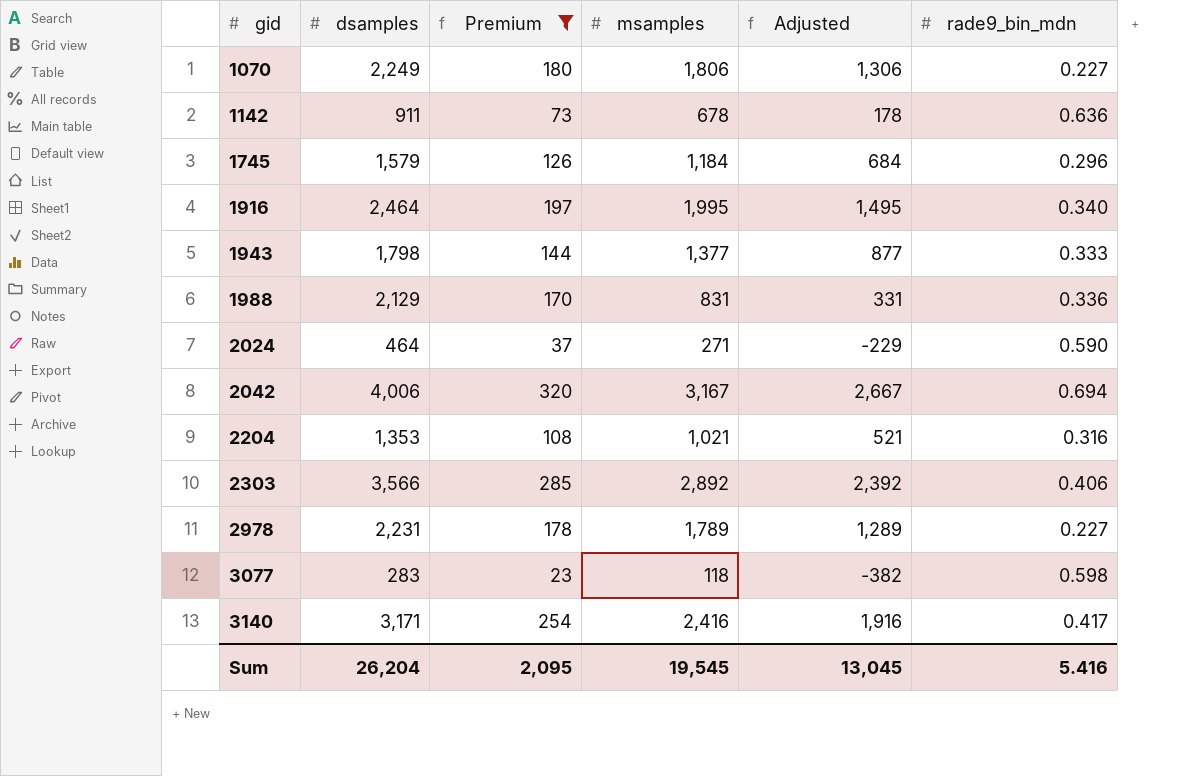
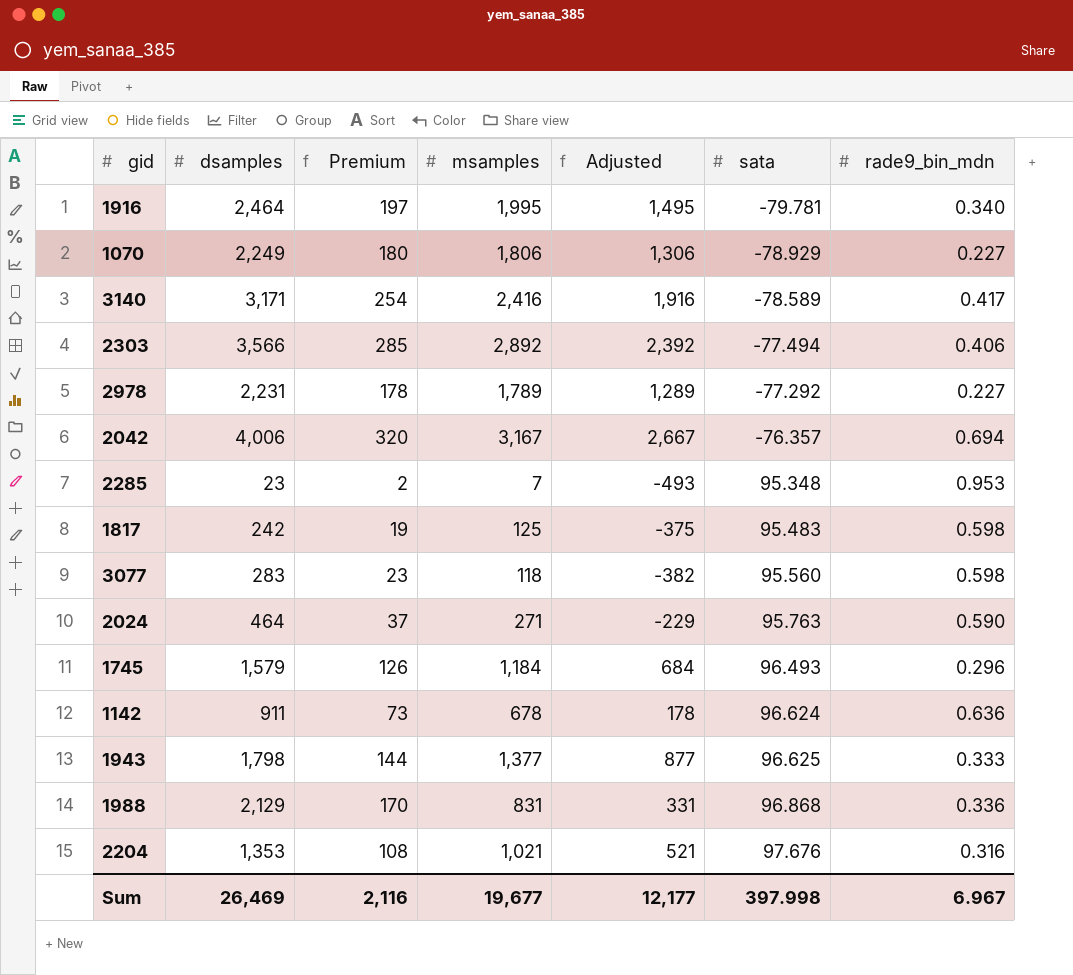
filter: Premium >= 23 -> none
row order: gid ascending -> sata ascending
column sata | position: none -> 6
Sum | dsamples: 26,204 -> 26,469
Sum | Premium: 2,095 -> 2,116
Sum | msamples: 19,545 -> 19,677
Sum | Adjusted: 13,045 -> 12,177
Sum | rade9_bin_mdn: 5.416 -> 6.967

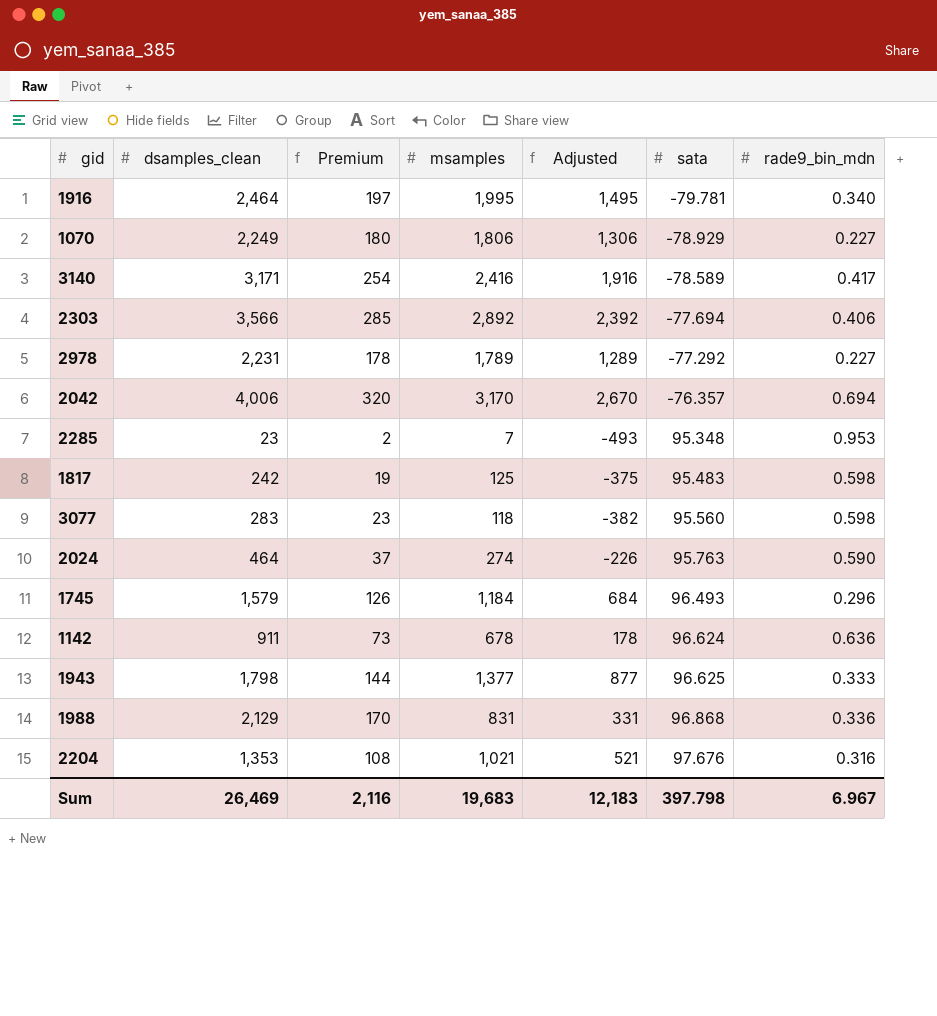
column name: dsamples -> dsamples_clean
2303 | sata: -77.494 -> -77.694
2042 | msamples: 3,167 -> 3,170
2042 | Adjusted: 2,667 -> 2,670
2024 | msamples: 271 -> 274
2024 | Adjusted: -229 -> -226
Sum | msamples: 19,677 -> 19,683
Sum | Adjusted: 12,177 -> 12,183
Sum | sata: 397.998 -> 397.798

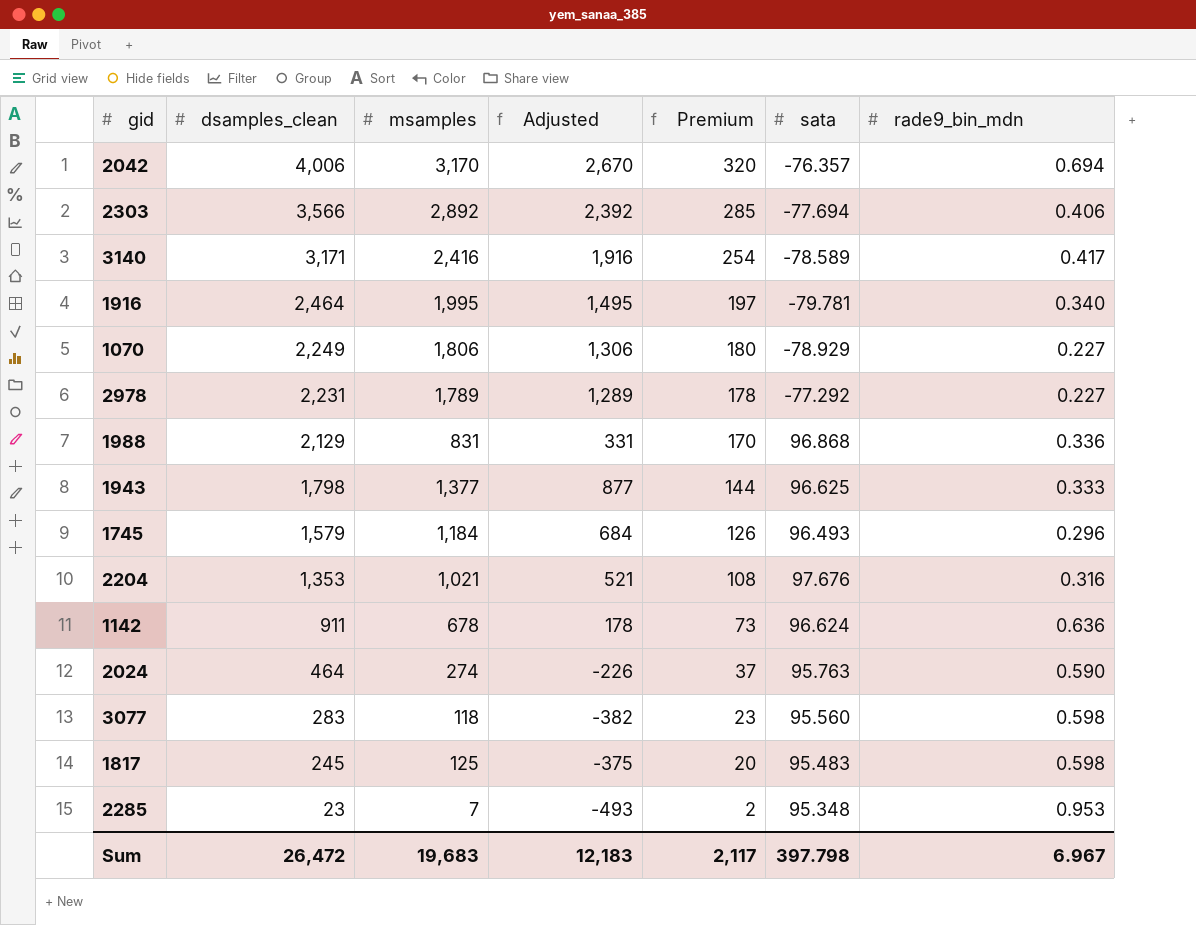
row order: sata ascending -> dsamples_clean descending
column Premium | position: 3 -> 5
1817 | dsamples_clean: 242 -> 245
1817 | Premium: 19 -> 20
Sum | dsamples_clean: 26,469 -> 26,472
Sum | Premium: 2,116 -> 2,117

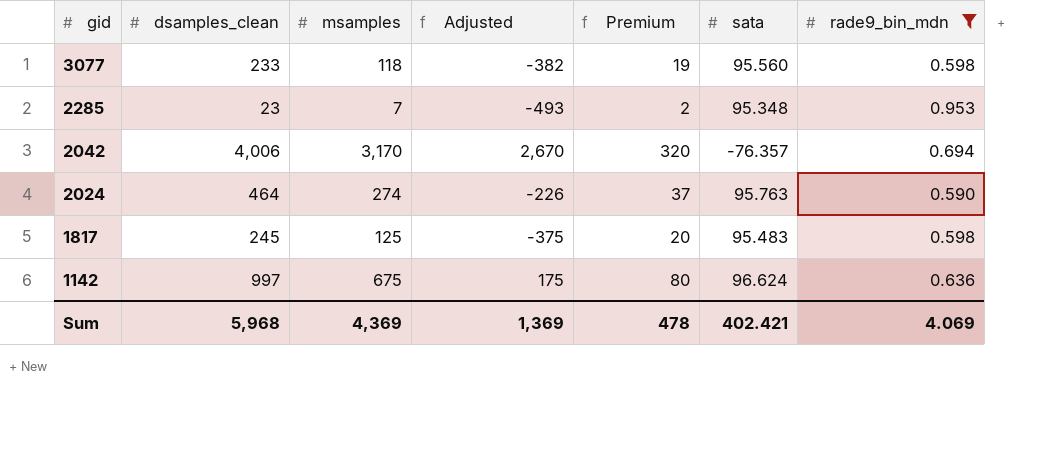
filter: none -> rade9_bin_mdn >= 0.590
row order: dsamples_clean descending -> gid descending
3077 | dsamples_clean: 283 -> 233
3077 | Premium: 23 -> 19
1142 | dsamples_clean: 911 -> 997
1142 | msamples: 678 -> 675
1142 | Adjusted: 178 -> 175
1142 | Premium: 73 -> 80
Sum | dsamples_clean: 26,472 -> 5,968
Sum | msamples: 19,683 -> 4,369
Sum | Adjusted: 12,183 -> 1,369
Sum | Premium: 2,117 -> 478
Sum | sata: 397.798 -> 402.421
Sum | rade9_bin_mdn: 6.967 -> 4.069

